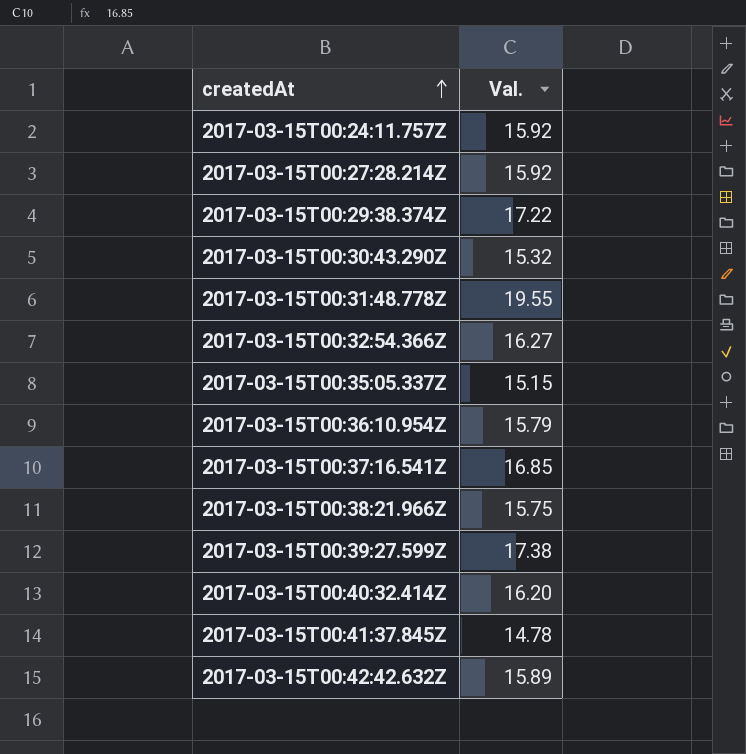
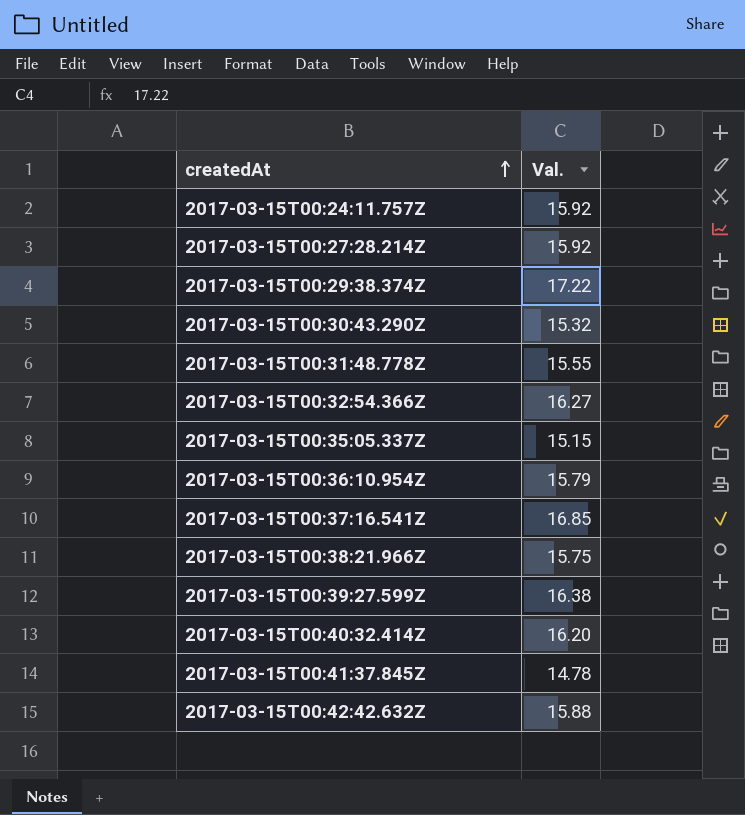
2017-03-15T00:31:48.778Z | Val.: 19.55 -> 15.55
2017-03-15T00:39:27.599Z | Val.: 17.38 -> 16.38
2017-03-15T00:42:42.632Z | Val.: 15.89 -> 15.88

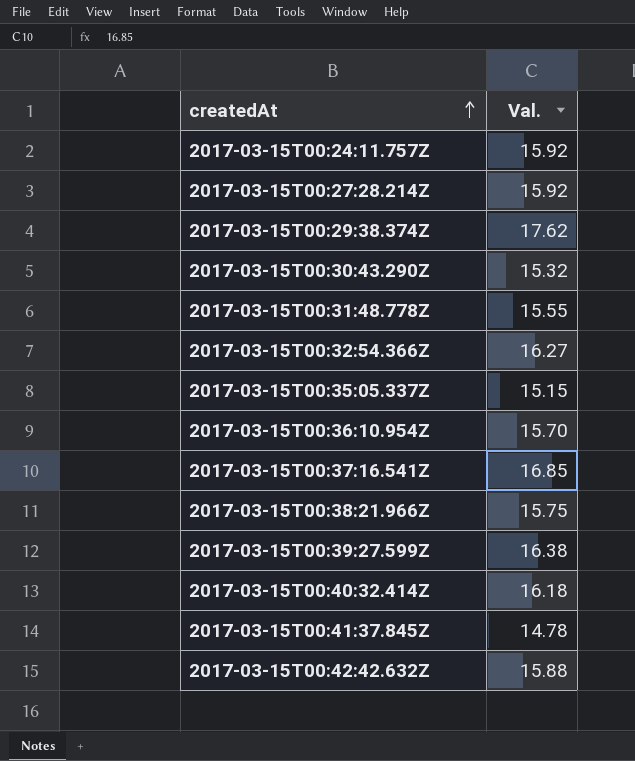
2017-03-15T00:29:38.374Z | Val.: 17.22 -> 17.62
2017-03-15T00:36:10.954Z | Val.: 15.79 -> 15.70
2017-03-15T00:40:32.414Z | Val.: 16.20 -> 16.18

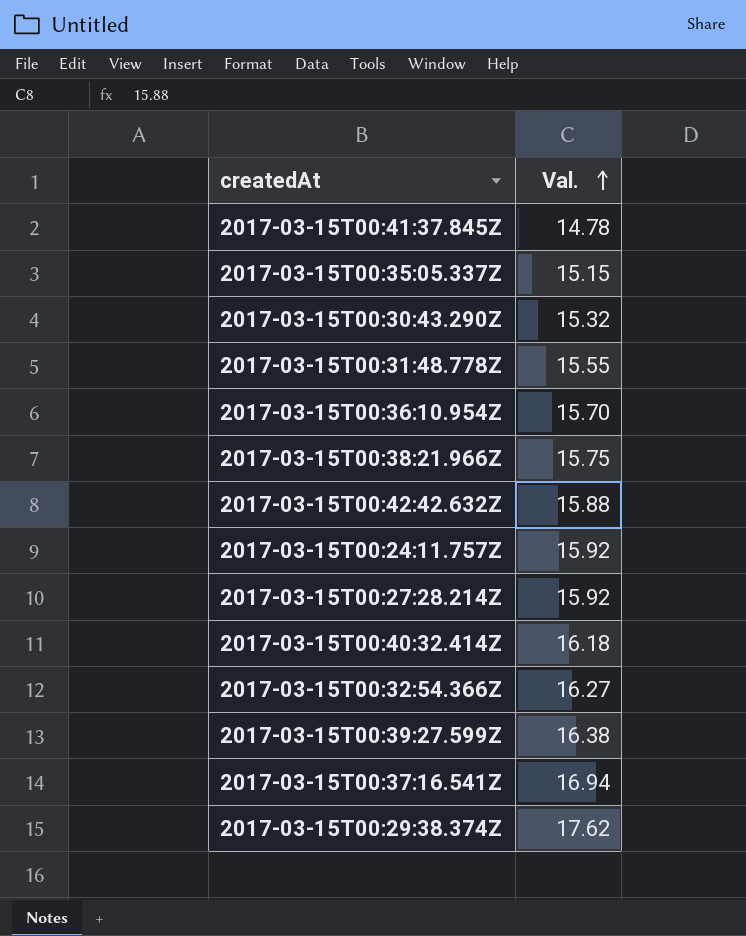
row order: createdAt ascending -> Val. ascending
2017-03-15T00:37:16.541Z | Val.: 16.85 -> 16.94

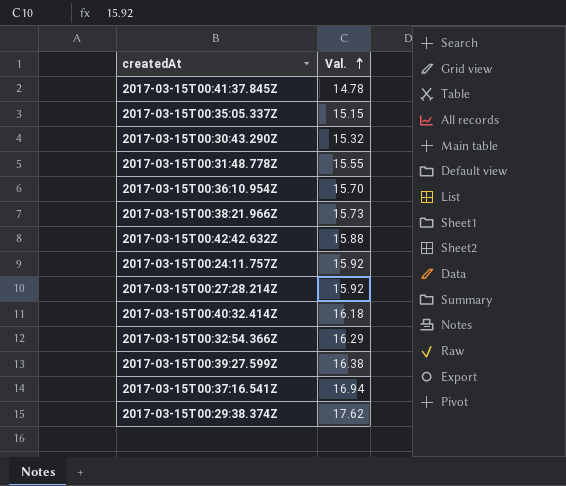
2017-03-15T00:38:21.966Z | Val.: 15.75 -> 15.73
2017-03-15T00:32:54.366Z | Val.: 16.27 -> 16.29

